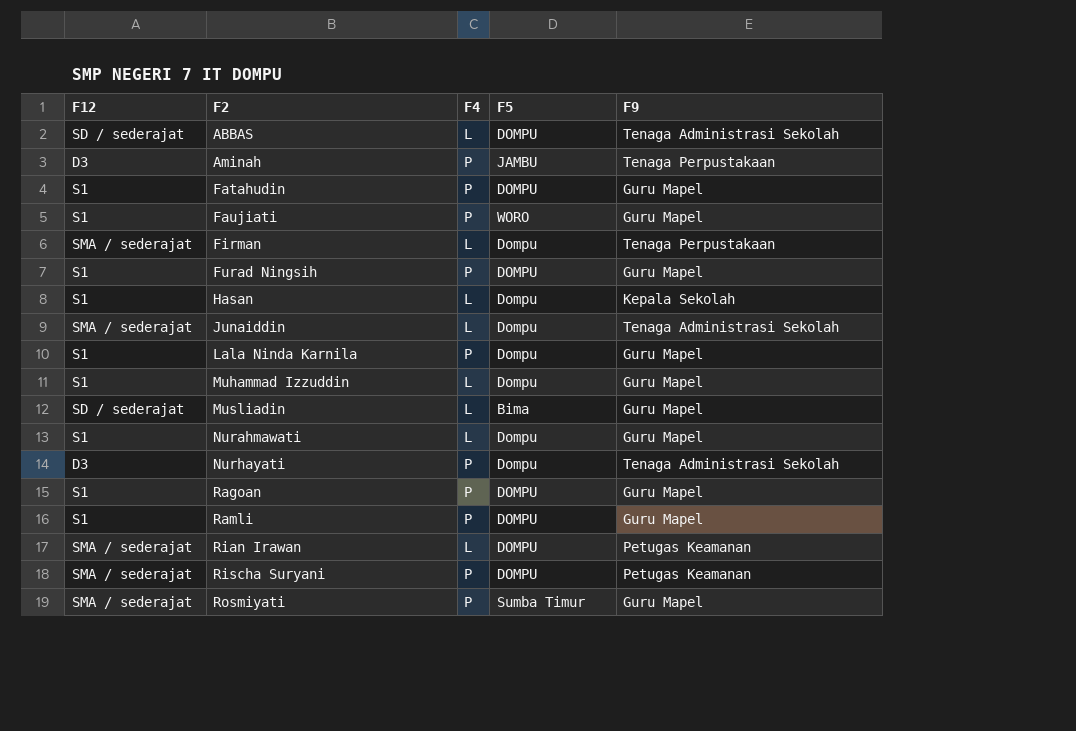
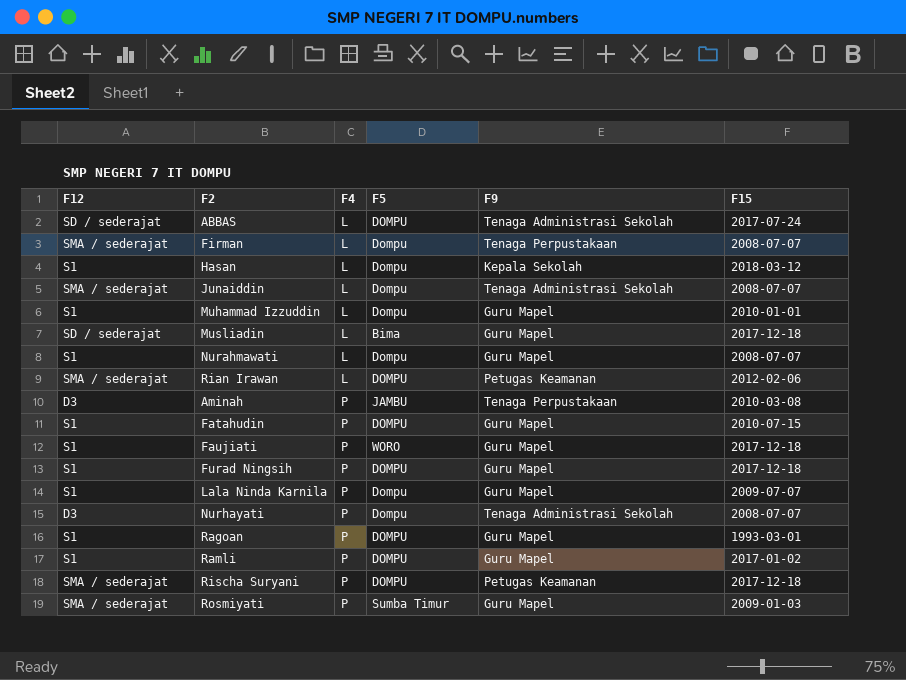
row order: F2 ascending -> F4 ascending
column F15 | position: none -> 6

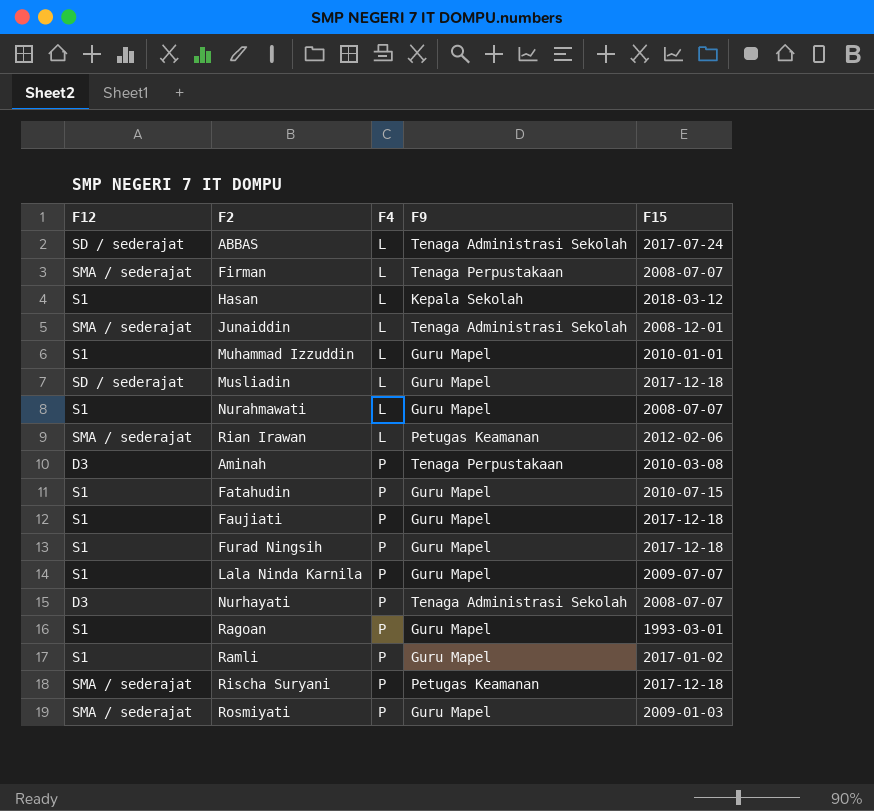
column F5 | position: 4 -> none
Junaiddin | F15: 2008-07-07 -> 2008-12-01

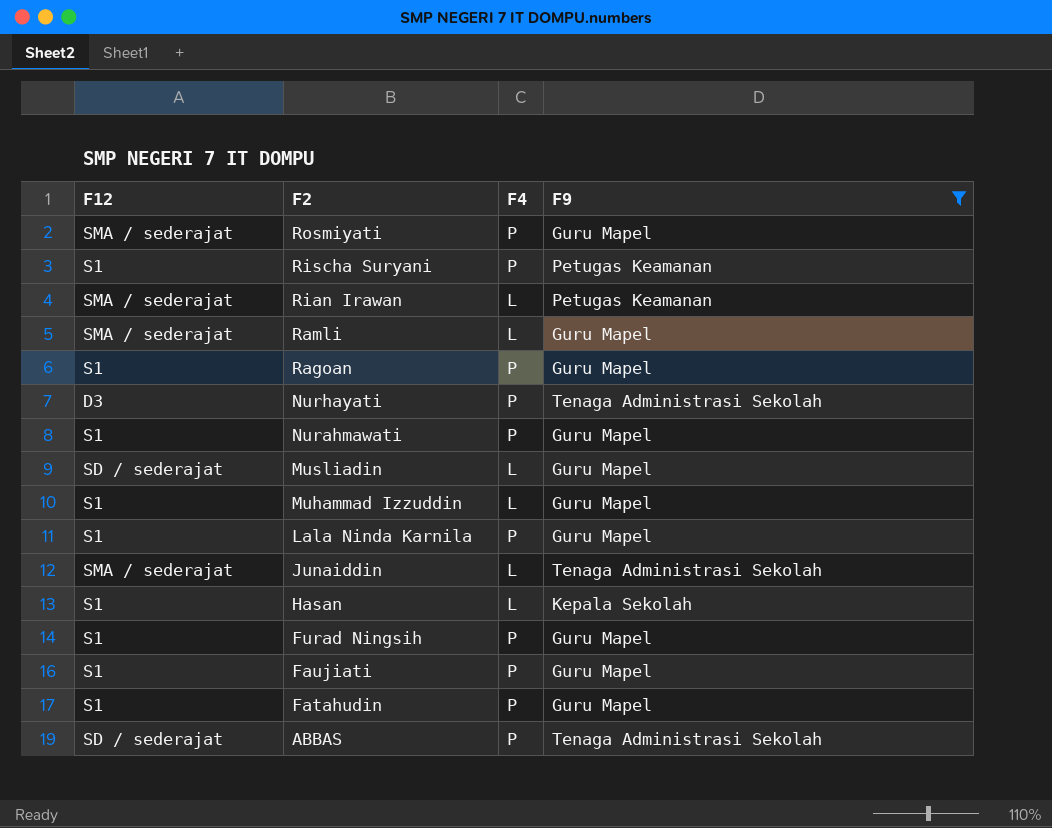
filter: none -> F9 != Tenaga Perpustakaan
row order: F4 ascending -> F2 descending
column F15 | position: 5 -> none
Rischa Suryani | F12: SMA / sederajat -> S1
Ramli | F12: S1 -> SMA / sederajat
Ramli | F4: P -> L
Nurahmawati | F4: L -> P
ABBAS | F4: L -> P

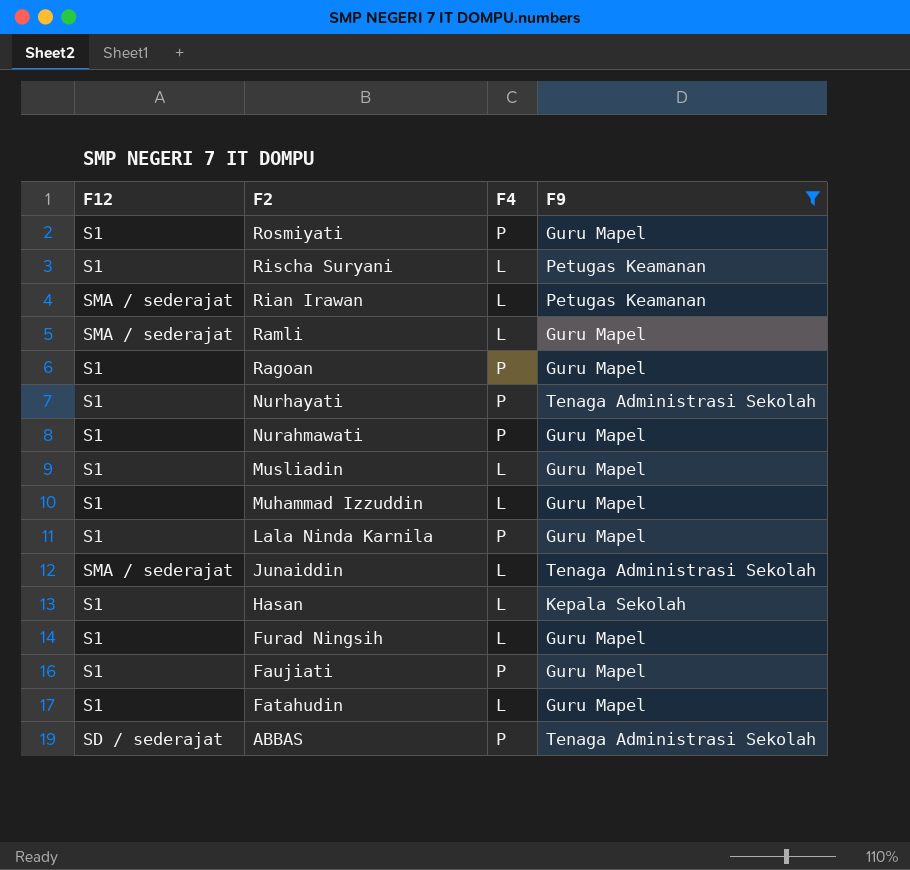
Rosmiyati | F12: SMA / sederajat -> S1
Rischa Suryani | F4: P -> L
Nurhayati | F12: D3 -> S1
Musliadin | F12: SD / sederajat -> S1
Furad Ningsih | F4: P -> L
Fatahudin | F4: P -> L

